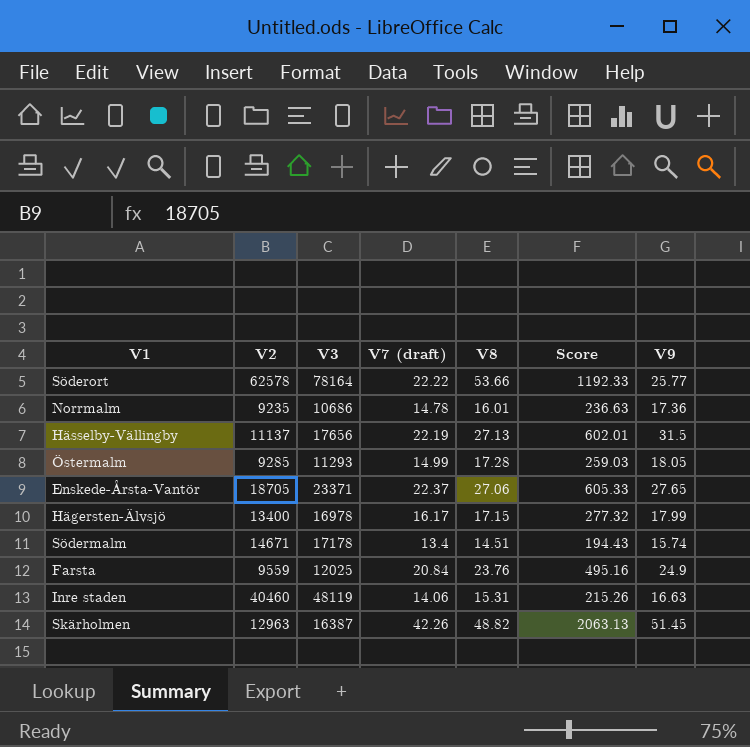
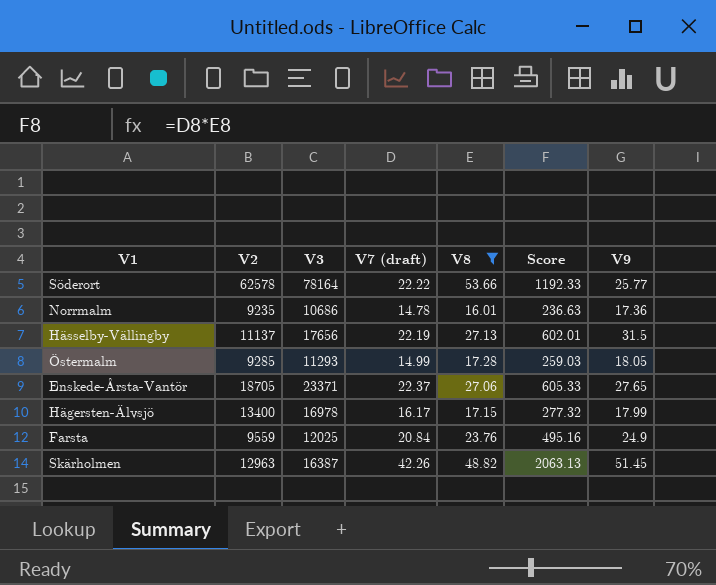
filter: none -> V8 >= 16.01

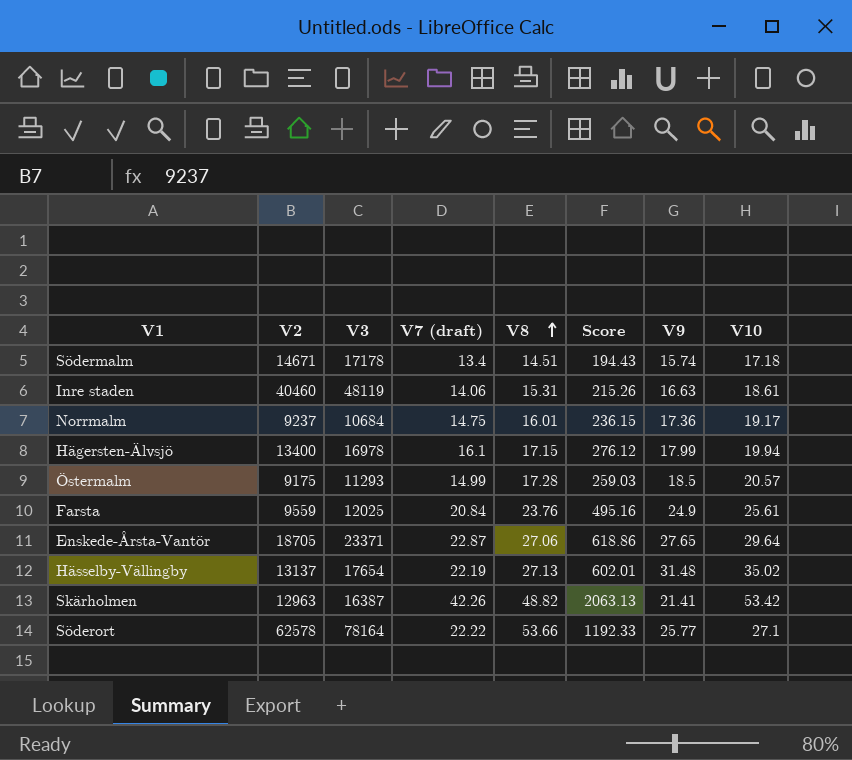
filter: V8 >= 16.01 -> none
row order: none -> V8 ascending
column V10 | position: none -> 8
Norrmalm | V2: 9235 -> 9237
Norrmalm | V3: 10686 -> 10684
Norrmalm | V7 (draft): 14.78 -> 14.75
Norrmalm | Score: 236.63 -> 236.15
Hägersten-Älvsjö | V7 (draft): 16.17 -> 16.1
Hägersten-Älvsjö | Score: 277.32 -> 276.12
Östermalm | V2: 9285 -> 9175
Östermalm | V9: 18.05 -> 18.5
Enskede-Årsta-Vantör | V7 (draft): 22.37 -> 22.87
Enskede-Årsta-Vantör | Score: 605.33 -> 618.86
Hässelby-Vällingby | V2: 11137 -> 13137
Hässelby-Vällingby | V3: 17656 -> 17654
Hässelby-Vällingby | V9: 31.5 -> 31.48
Skärholmen | V9: 51.45 -> 21.41

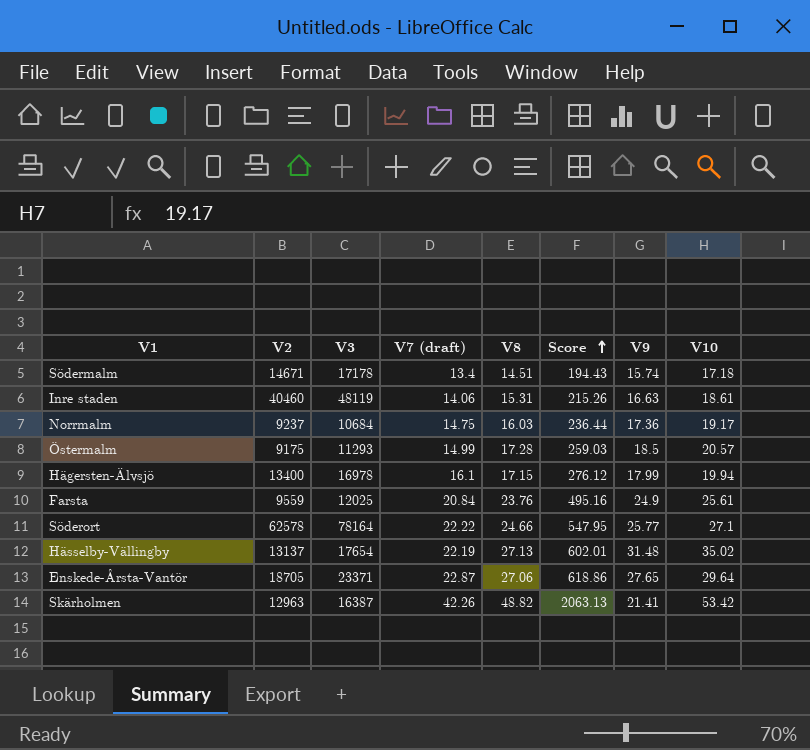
row order: V8 ascending -> Score ascending
Norrmalm | V8: 16.01 -> 16.03
Norrmalm | Score: 236.15 -> 236.44
Söderort | V8: 53.66 -> 24.66
Söderort | Score: 1192.33 -> 547.95

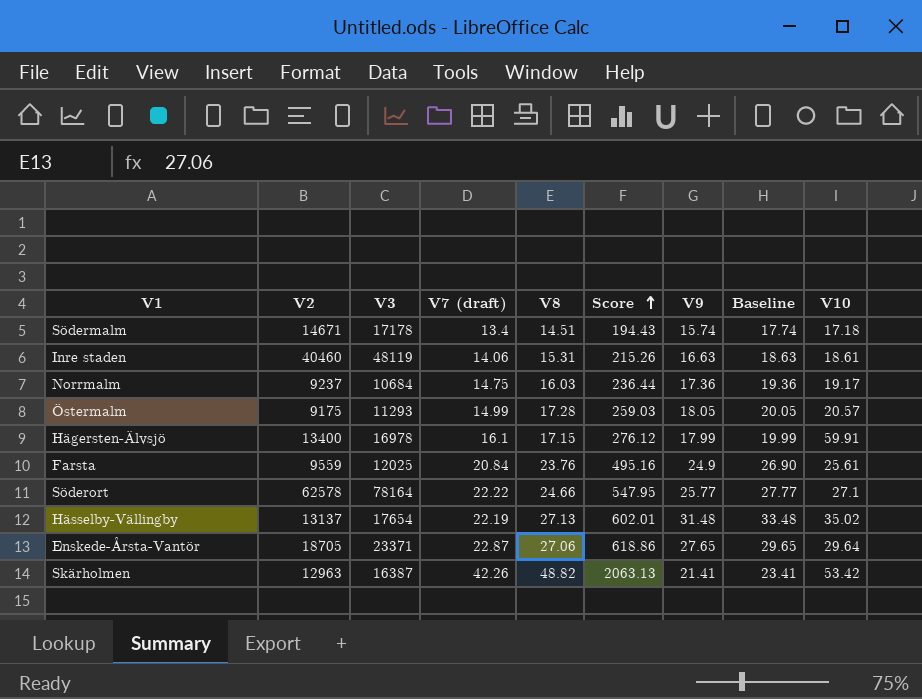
column Baseline | formula: none -> [V9] + 2
Östermalm | V9: 18.5 -> 18.05
Hägersten-Älvsjö | V10: 19.94 -> 59.91

